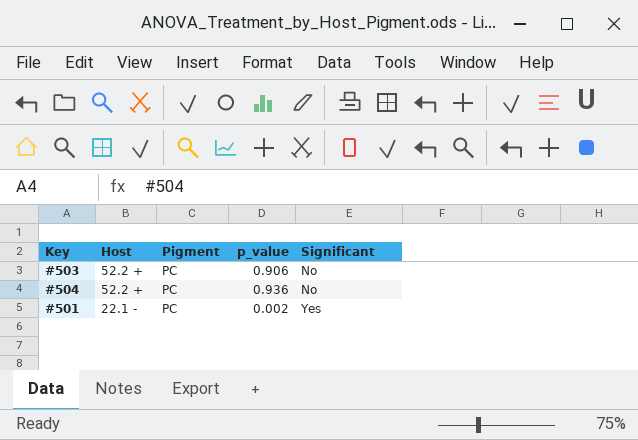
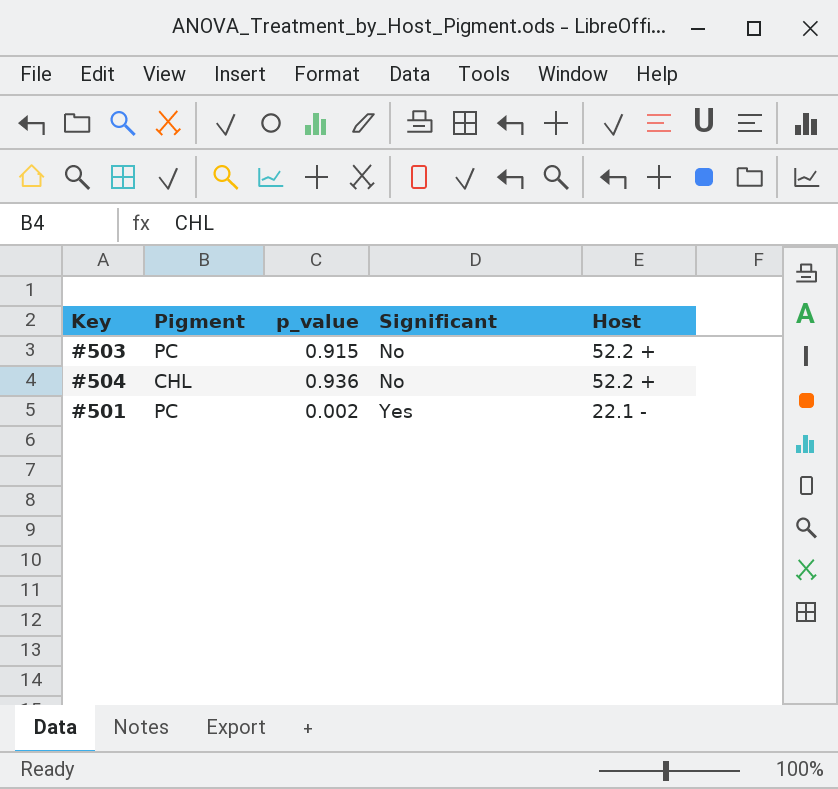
column Host | position: 2 -> 5
#503 | p_value: 0.906 -> 0.915
#504 | Pigment: PC -> CHL

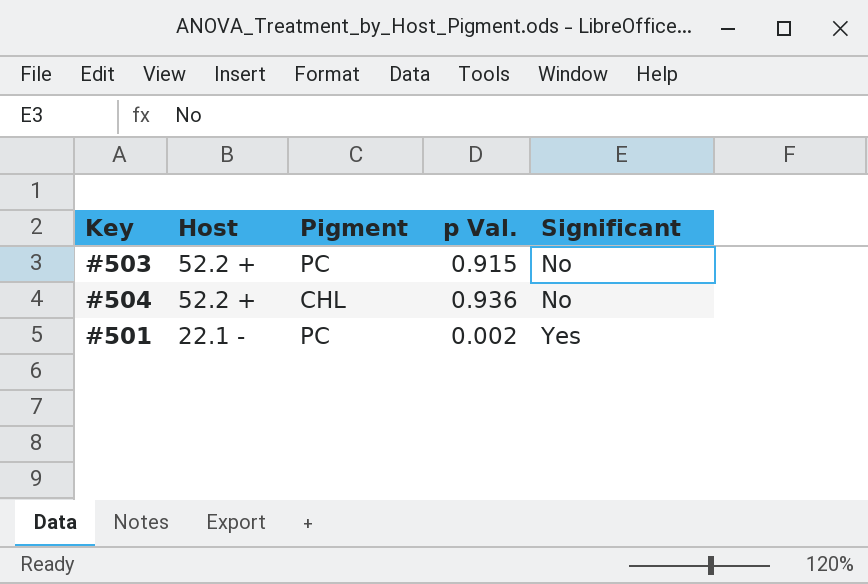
column Host | position: 5 -> 2
column name: p_value -> p Val.

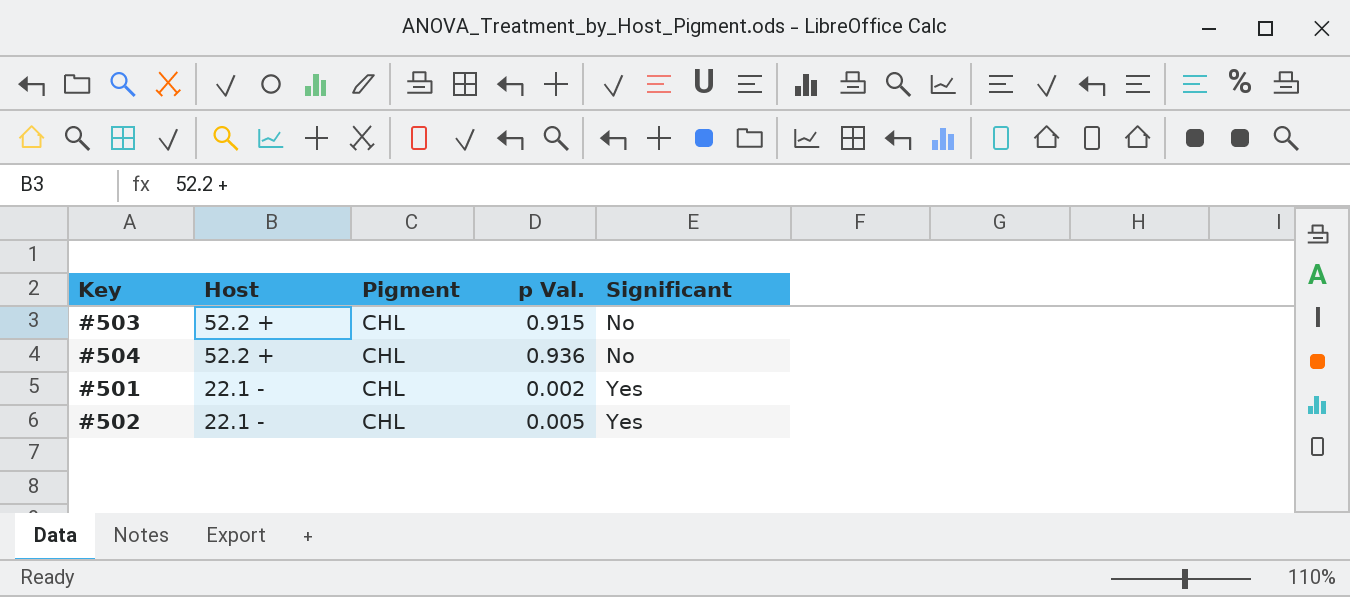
#503 | Pigment: PC -> CHL
#501 | Pigment: PC -> CHL
row #502: none -> 22.1 - | CHL | 0.005 | Yes

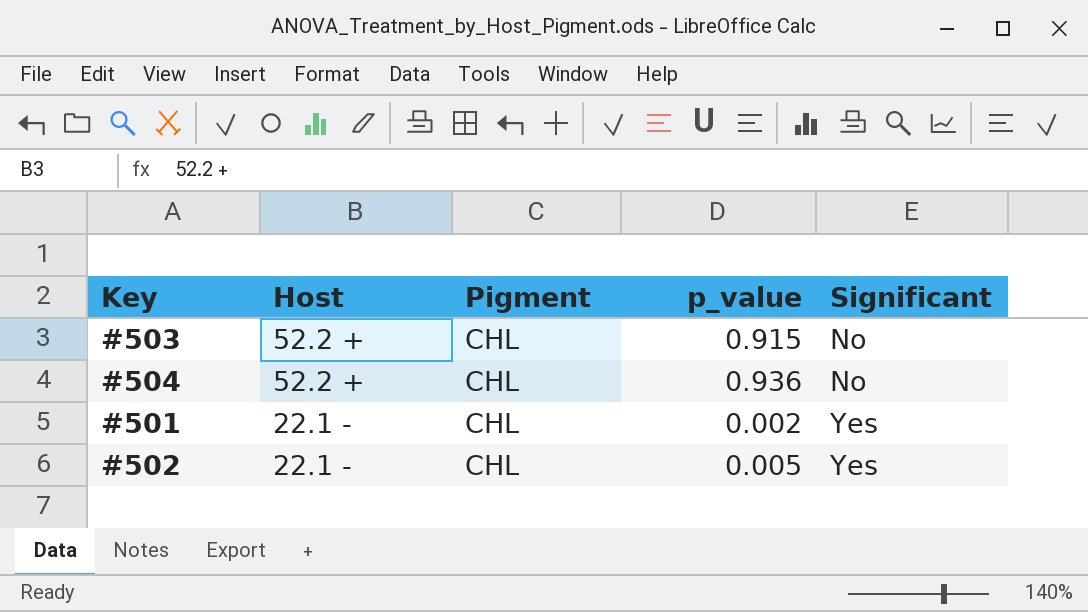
column name: p Val. -> p_value

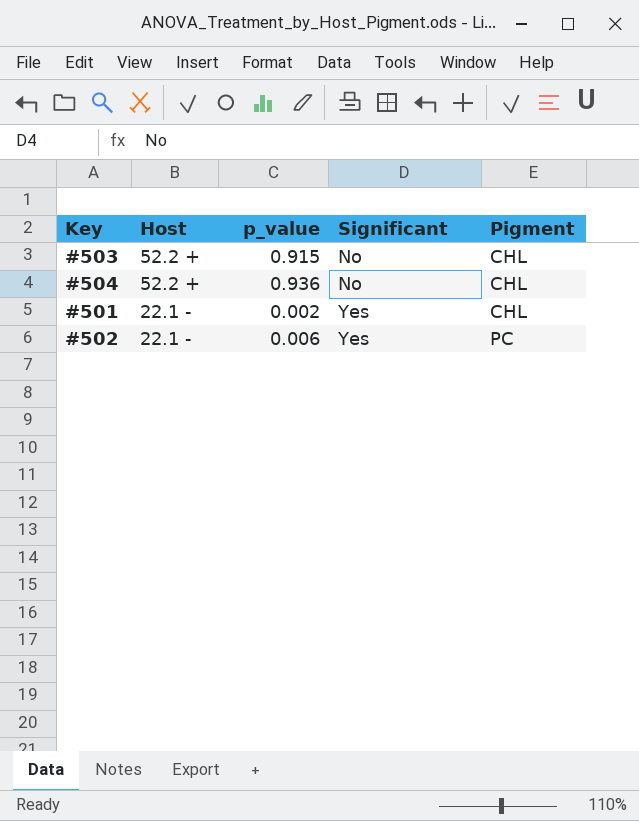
column Pigment | position: 3 -> 5
#502 | p_value: 0.005 -> 0.006
#502 | Pigment: CHL -> PC

